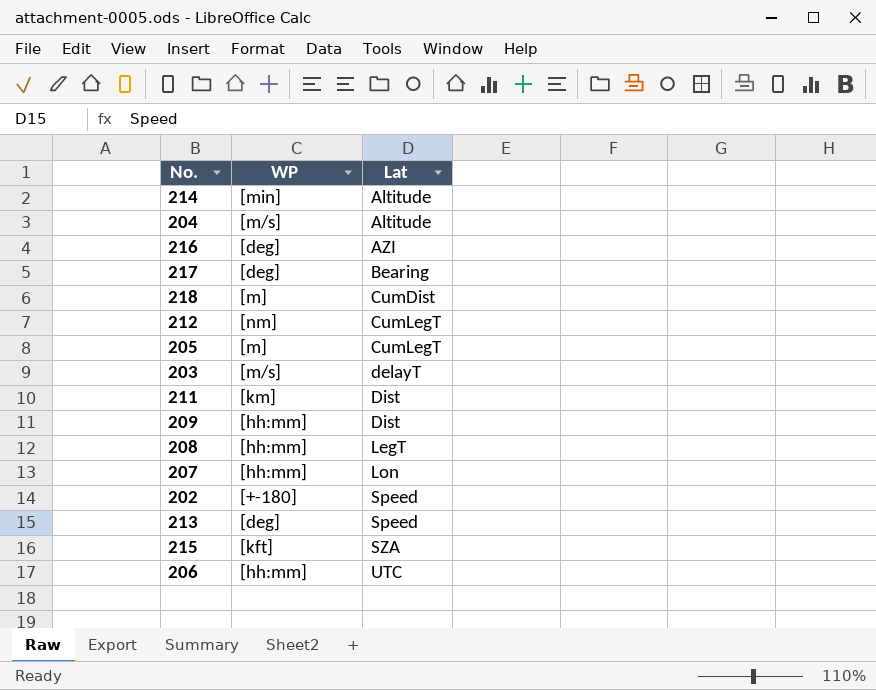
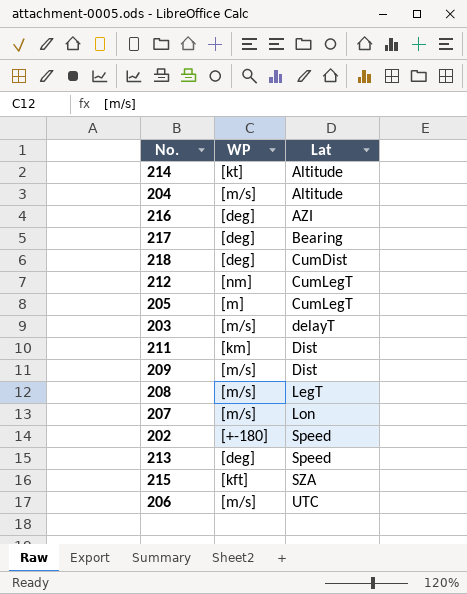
214 | WP: [min] -> [kt]
218 | WP: [m] -> [deg]
209 | WP: [hh:mm] -> [m/s]
208 | WP: [hh:mm] -> [m/s]
207 | WP: [hh:mm] -> [m/s]
206 | WP: [hh:mm] -> [m/s]

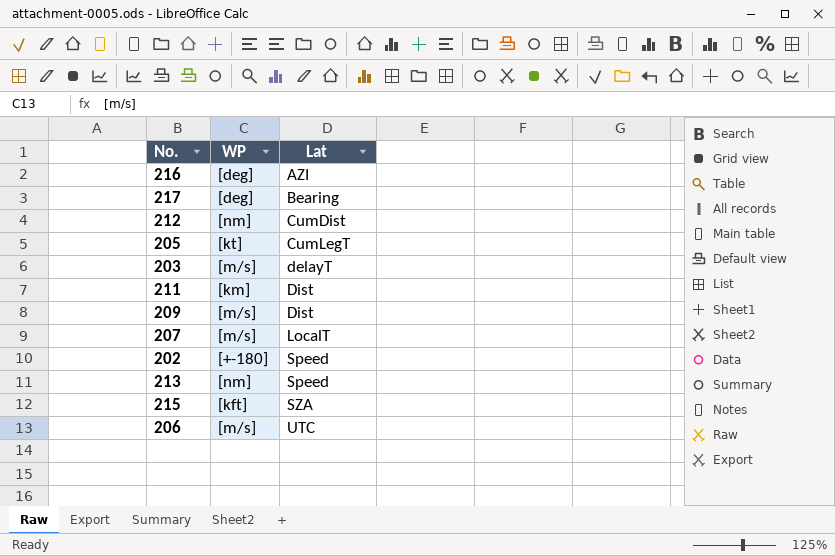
row 214: [kt] | Altitude -> none
row 204: [m/s] | Altitude -> none
row 218: [deg] | CumDist -> none
row 208: [m/s] | LegT -> none
212 | Lat: CumLegT -> CumDist
205 | WP: [m] -> [kt]
207 | Lat: Lon -> LocalT
213 | WP: [deg] -> [nm]

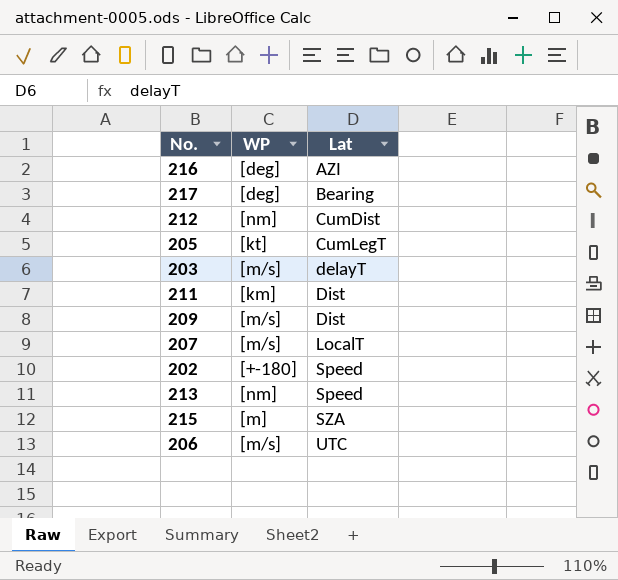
215 | WP: [kft] -> [m]

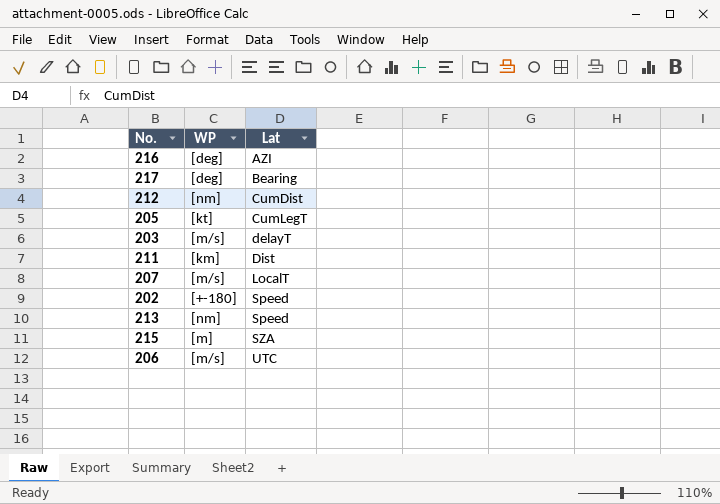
row 209: [m/s] | Dist -> none

